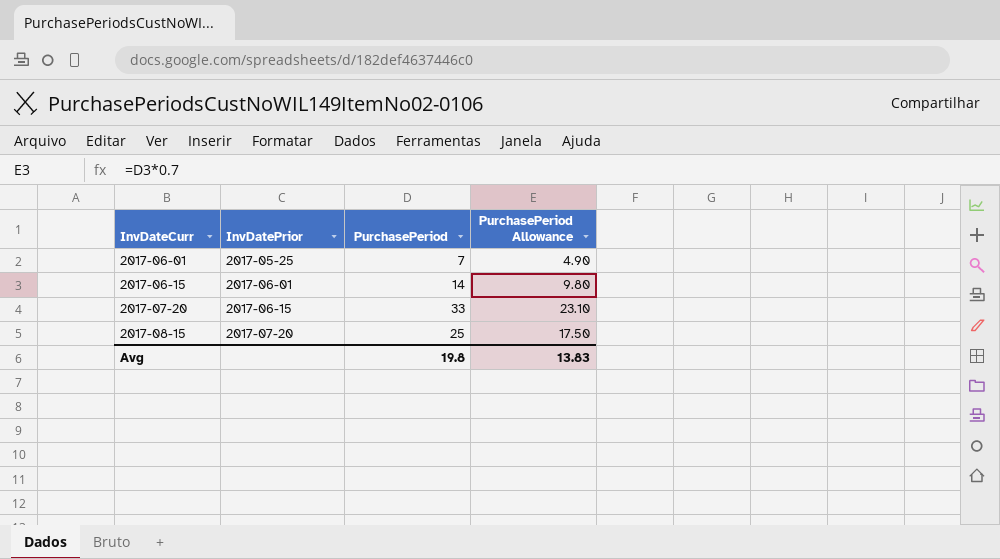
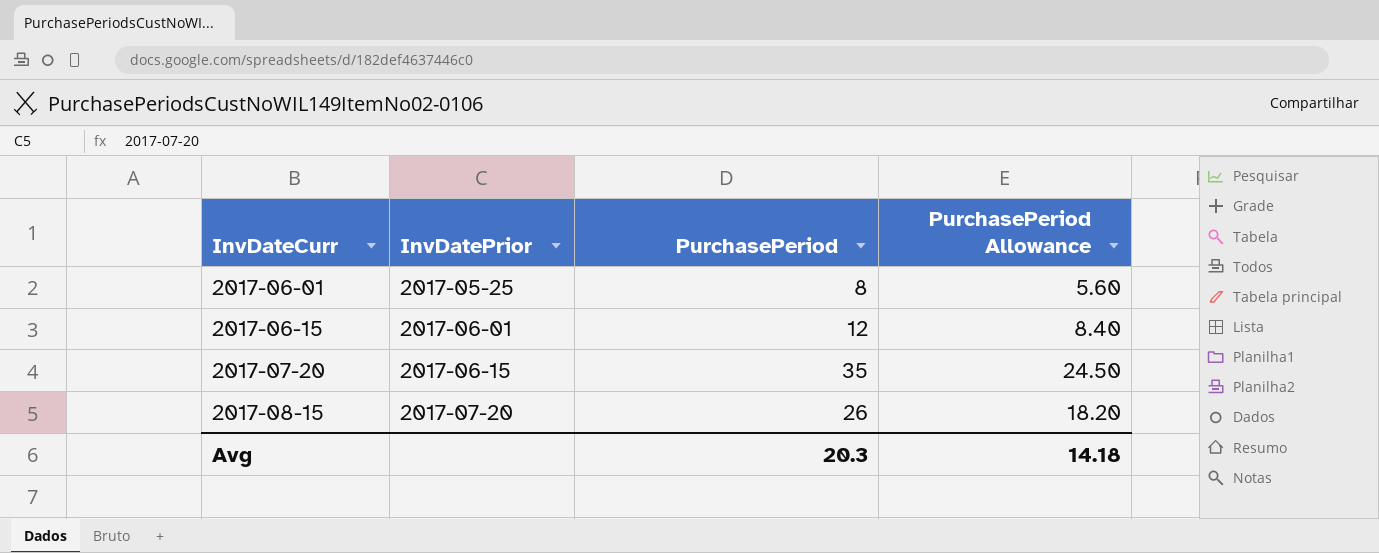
2017-06-01 | PurchasePeriod: 7 -> 8
2017-06-01 | PurchasePeriod Allowance: 4.90 -> 5.60
2017-06-15 | PurchasePeriod: 14 -> 12
2017-06-15 | PurchasePeriod Allowance: 9.80 -> 8.40
2017-07-20 | PurchasePeriod: 33 -> 35
2017-07-20 | PurchasePeriod Allowance: 23.10 -> 24.50
2017-08-15 | PurchasePeriod: 25 -> 26
2017-08-15 | PurchasePeriod Allowance: 17.50 -> 18.20
Avg | PurchasePeriod: 19.8 -> 20.3
Avg | PurchasePeriod Allowance: 13.83 -> 14.18

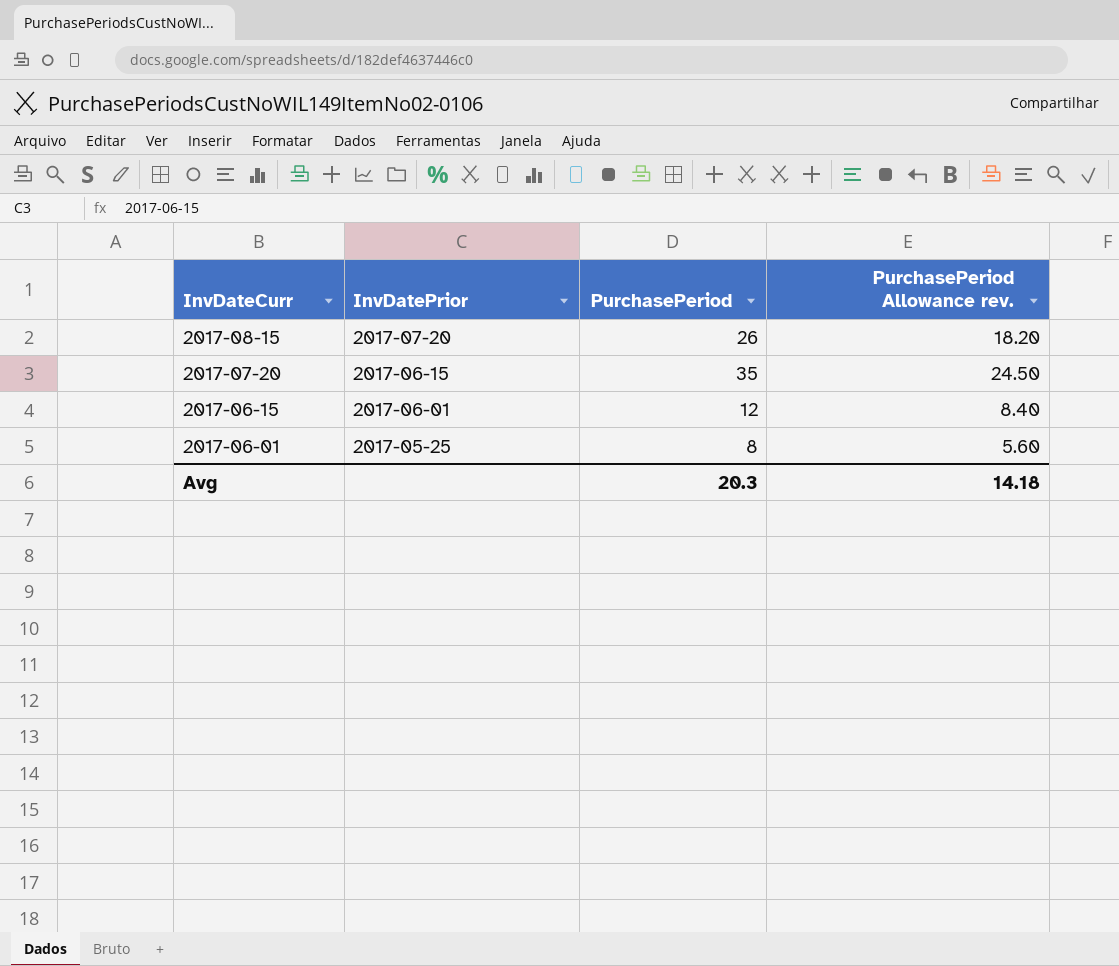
row order: InvDateCurr ascending -> InvDateCurr descending
column name: PurchasePeriod Allowance -> PurchasePeriod Allowance rev.

